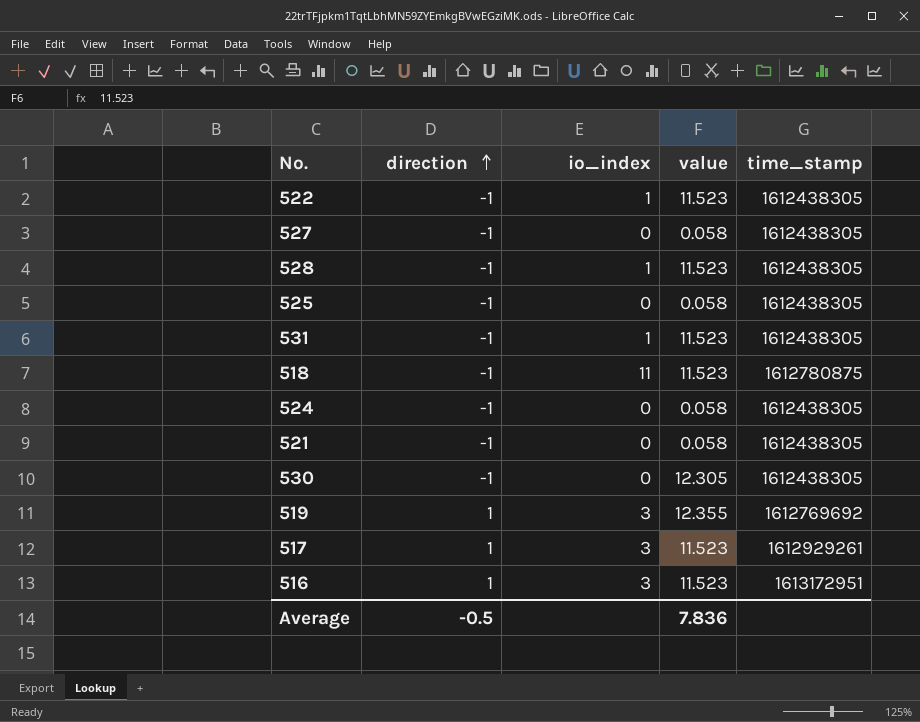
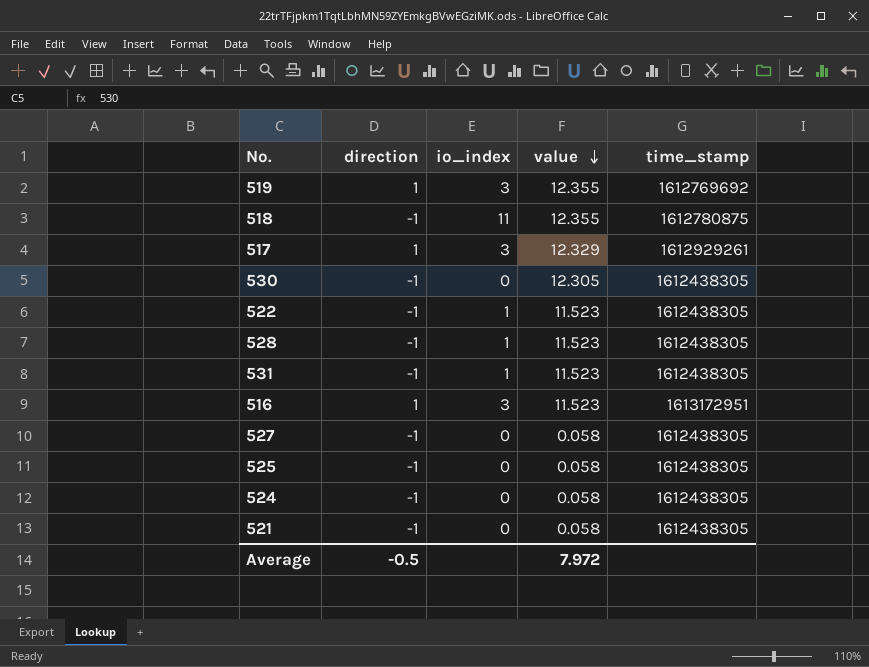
row order: direction ascending -> value descending
518 | value: 11.523 -> 12.355
517 | value: 11.523 -> 12.329
Average | value: 7.836 -> 7.972

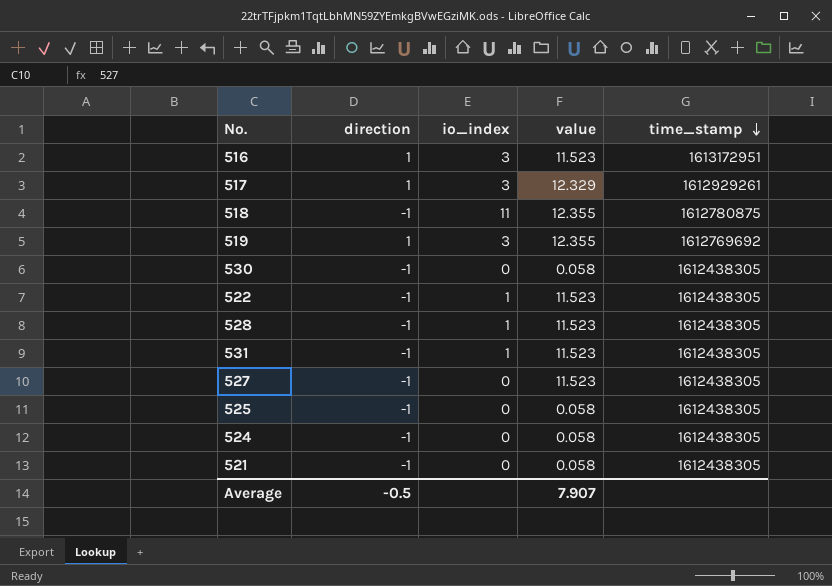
row order: value descending -> time_stamp descending
530 | value: 12.305 -> 0.058
527 | value: 0.058 -> 11.523
Average | value: 7.972 -> 7.907

